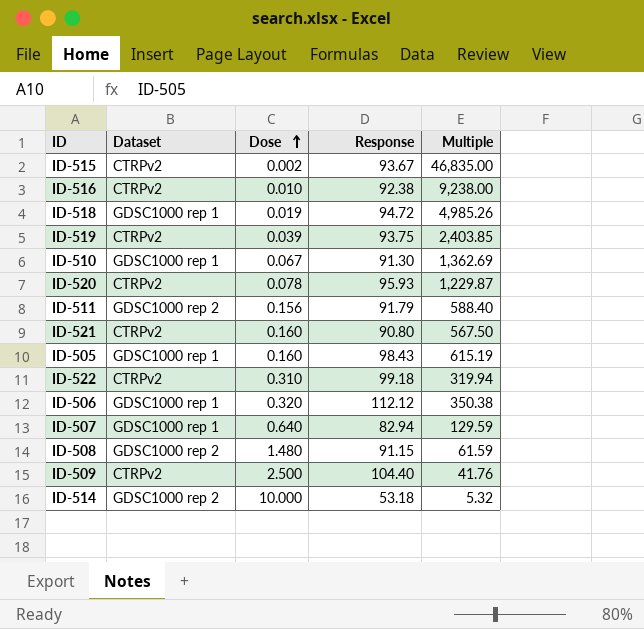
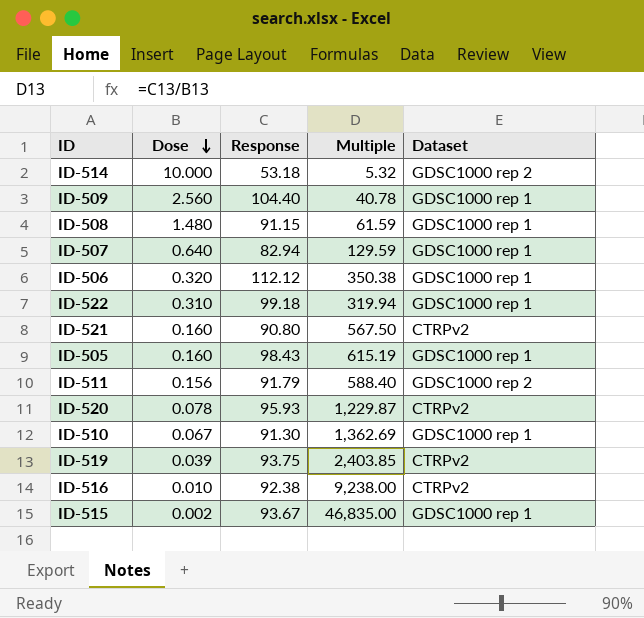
row order: Dose ascending -> Dose descending
column Dataset | position: 2 -> 5
row ID-518: GDSC1000 rep 1 | 0.019 | 94.72 | 4,985.26 -> none
ID-509 | Dose: 2.500 -> 2.560
ID-509 | Multiple: 41.76 -> 40.78
ID-509 | Dataset: CTRPv2 -> GDSC1000 rep 1
ID-508 | Dataset: GDSC1000 rep 2 -> GDSC1000 rep 1
ID-522 | Dataset: CTRPv2 -> GDSC1000 rep 1
ID-515 | Dataset: CTRPv2 -> GDSC1000 rep 1

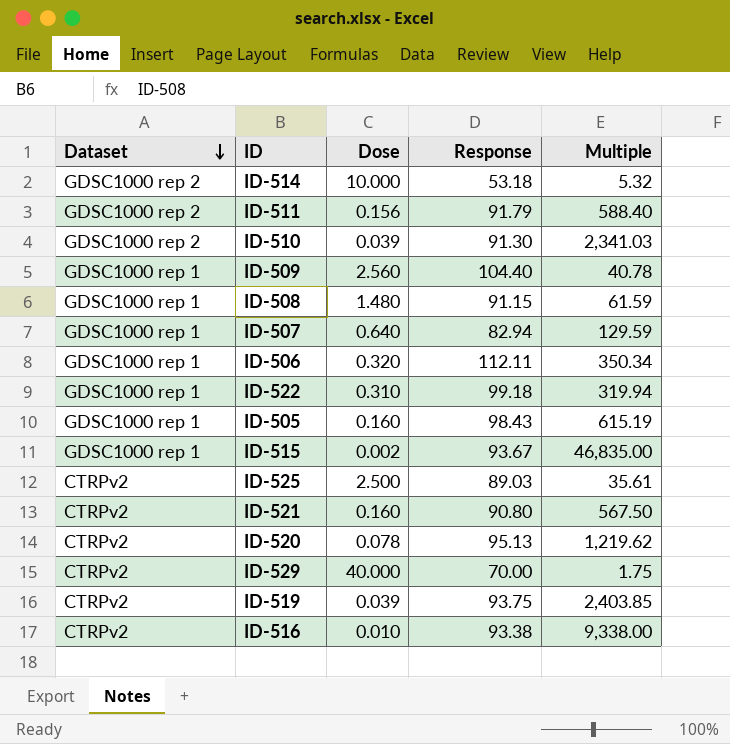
row order: Dose descending -> Dataset descending
column Dataset | position: 5 -> 1
ID-510 | Dataset: GDSC1000 rep 1 -> GDSC1000 rep 2
ID-510 | Dose: 0.067 -> 0.039
ID-510 | Multiple: 1,362.69 -> 2,341.03
ID-506 | Response: 112.12 -> 112.11
ID-506 | Multiple: 350.38 -> 350.34
row ID-525: none -> CTRPv2 | 2.500 | 89.03 | 35.61
ID-520 | Response: 95.93 -> 95.13
ID-520 | Multiple: 1,229.87 -> 1,219.62
row ID-529: none -> CTRPv2 | 40.000 | 70.00 | 1.75
ID-516 | Response: 92.38 -> 93.38
ID-516 | Multiple: 9,238.00 -> 9,338.00

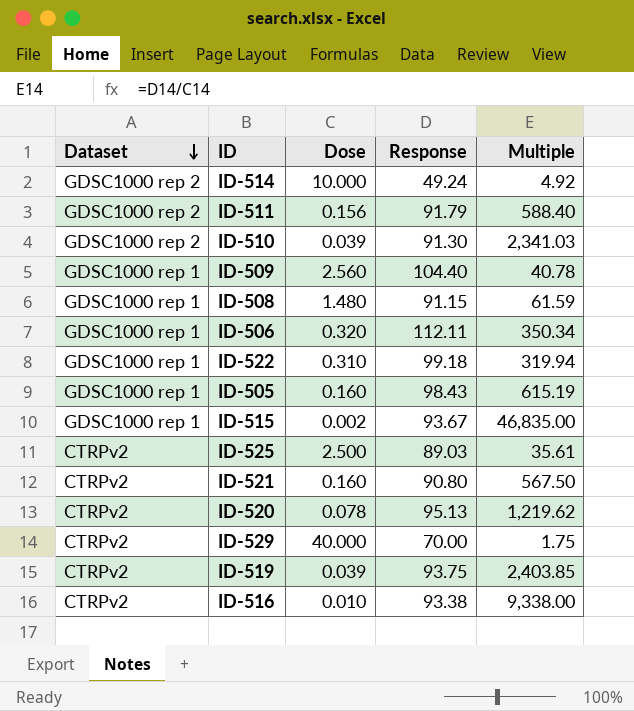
row ID-507: GDSC1000 rep 1 | 0.640 | 82.94 | 129.59 -> none
ID-514 | Response: 53.18 -> 49.24
ID-514 | Multiple: 5.32 -> 4.92

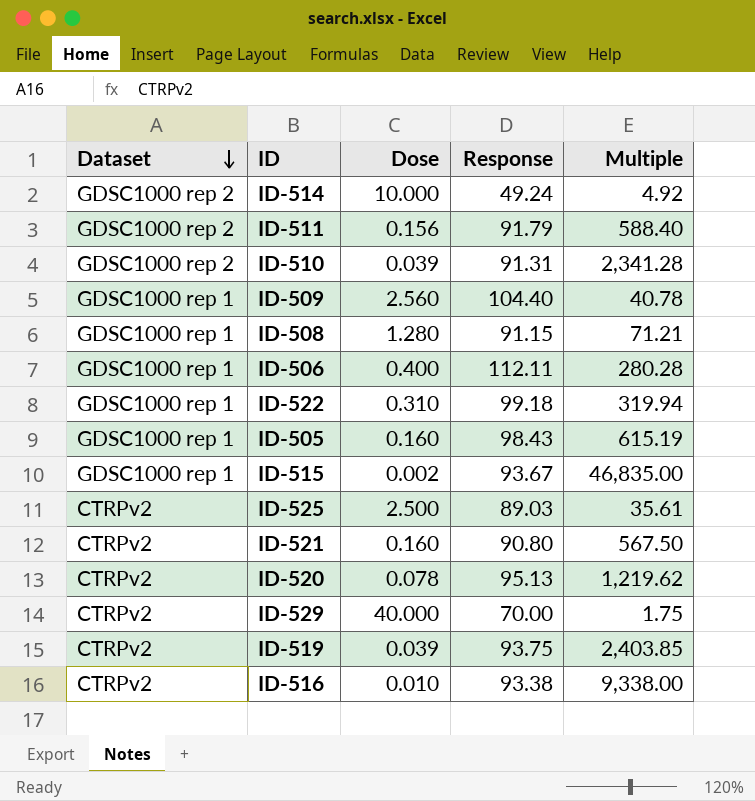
ID-510 | Response: 91.30 -> 91.31
ID-510 | Multiple: 2,341.03 -> 2,341.28
ID-508 | Dose: 1.480 -> 1.280
ID-508 | Multiple: 61.59 -> 71.21
ID-506 | Dose: 0.320 -> 0.400
ID-506 | Multiple: 350.34 -> 280.28

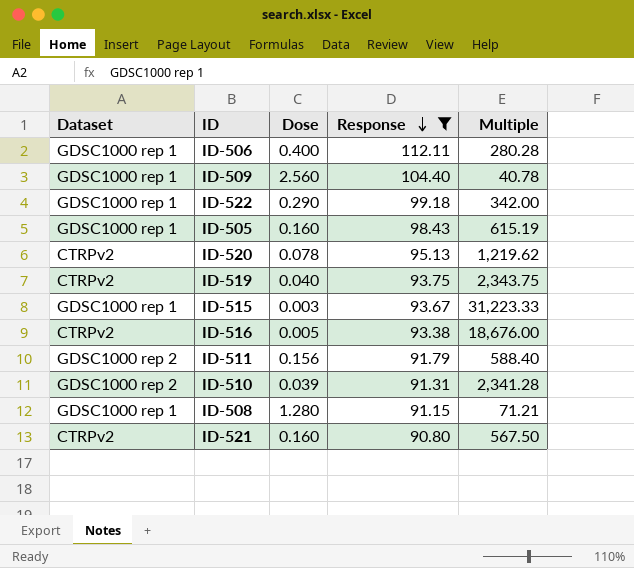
filter: none -> Response >= 90.80
row order: Dataset descending -> Response descending
ID-522 | Dose: 0.310 -> 0.290
ID-522 | Multiple: 319.94 -> 342.00
ID-519 | Dose: 0.039 -> 0.040
ID-519 | Multiple: 2,403.85 -> 2,343.75
ID-515 | Dose: 0.002 -> 0.003
ID-515 | Multiple: 46,835.00 -> 31,223.33
ID-516 | Dose: 0.010 -> 0.005
ID-516 | Multiple: 9,338.00 -> 18,676.00

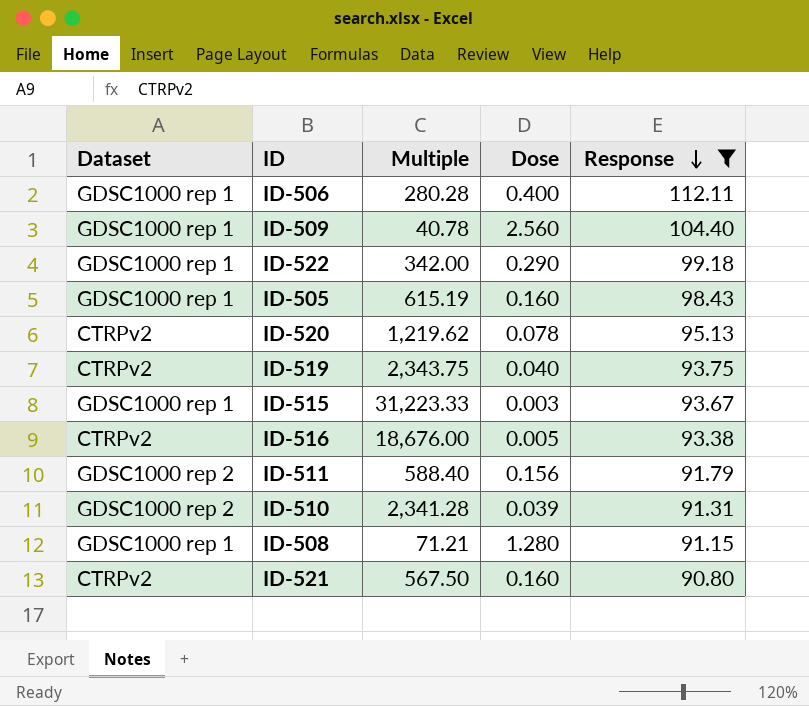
column Multiple | position: 5 -> 3

